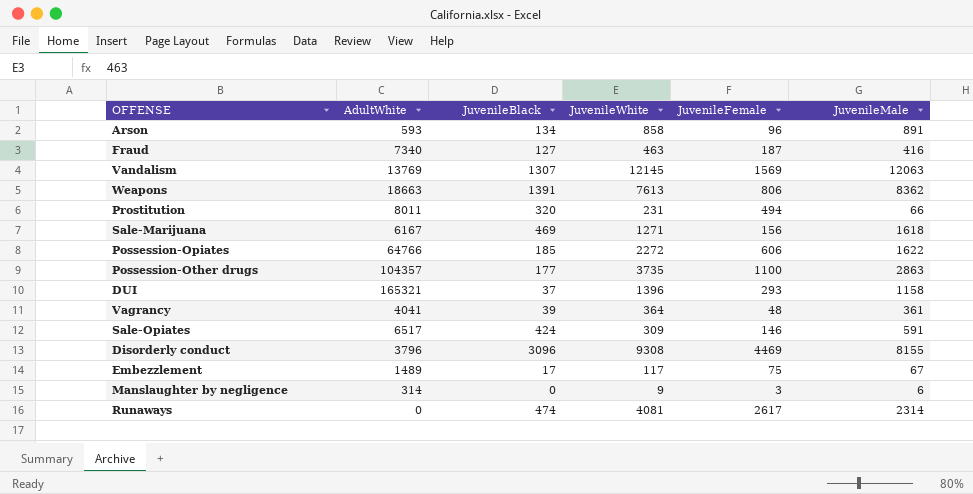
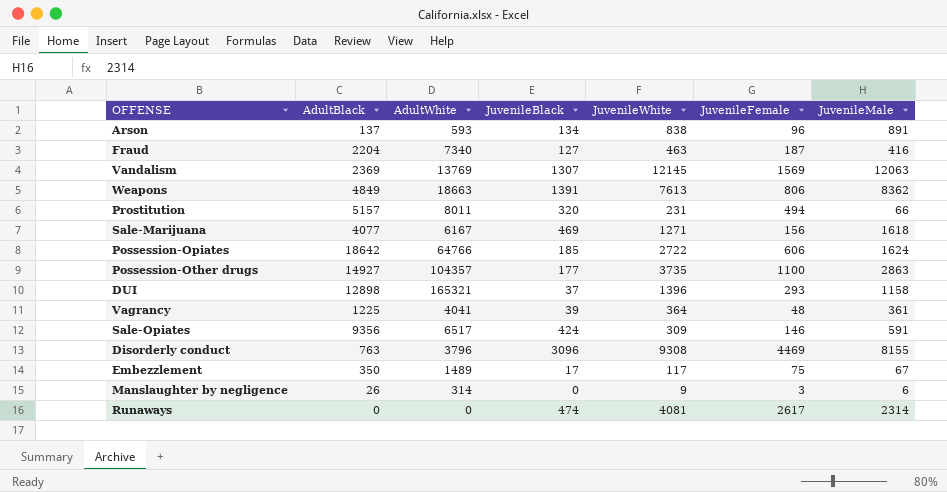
column AdultBlack | position: none -> 2
Arson | JuvenileWhite: 858 -> 838
Possession-Opiates | JuvenileWhite: 2272 -> 2722
Possession-Opiates | JuvenileMale: 1622 -> 1624

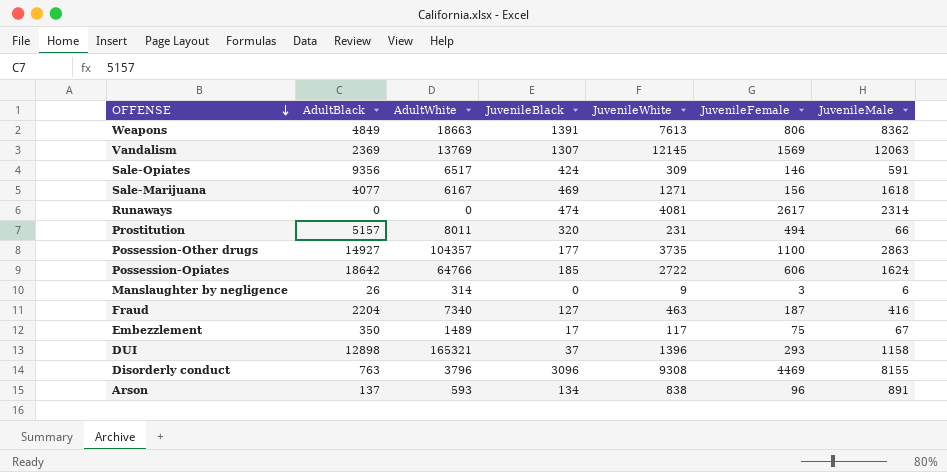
row order: none -> OFFENSE descending
row Vagrancy: 1225 | 4041 | 39 | 364 | 48 | 361 -> none

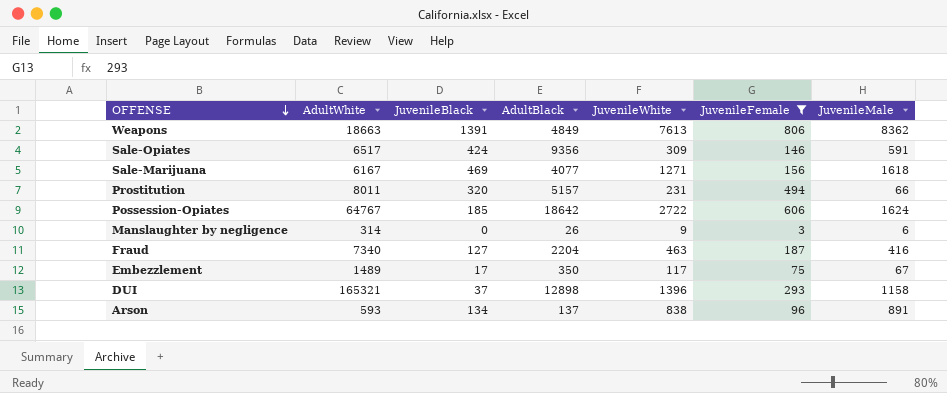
filter: none -> JuvenileFemale <= 806
column AdultBlack | position: 2 -> 4
Possession-Opiates | AdultWhite: 64766 -> 64767

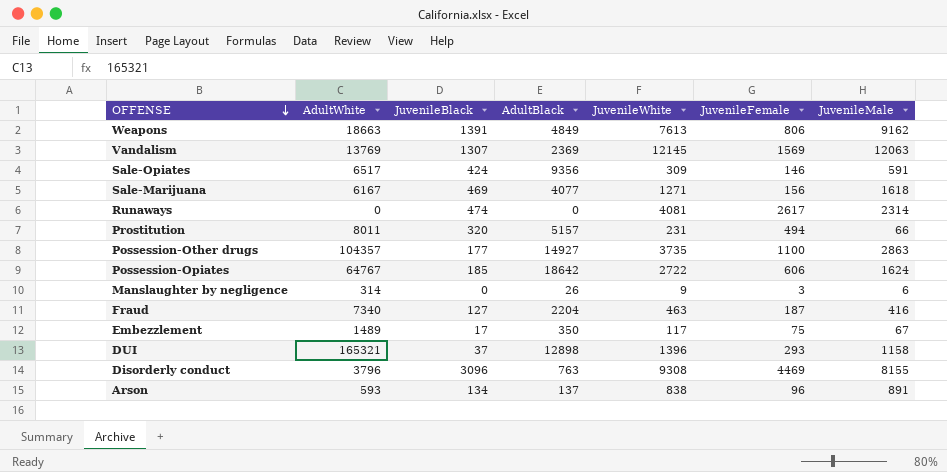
filter: JuvenileFemale <= 806 -> none
Weapons | JuvenileMale: 8362 -> 9162

